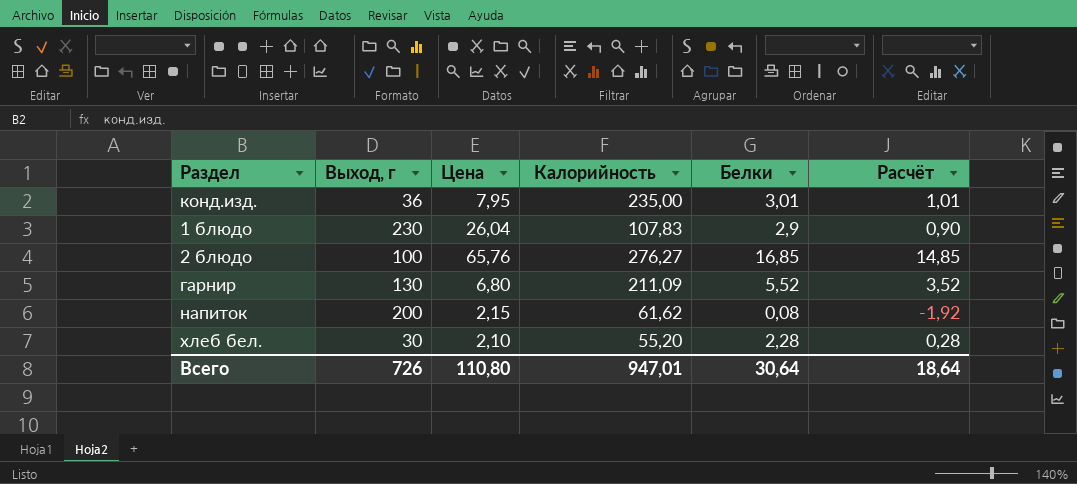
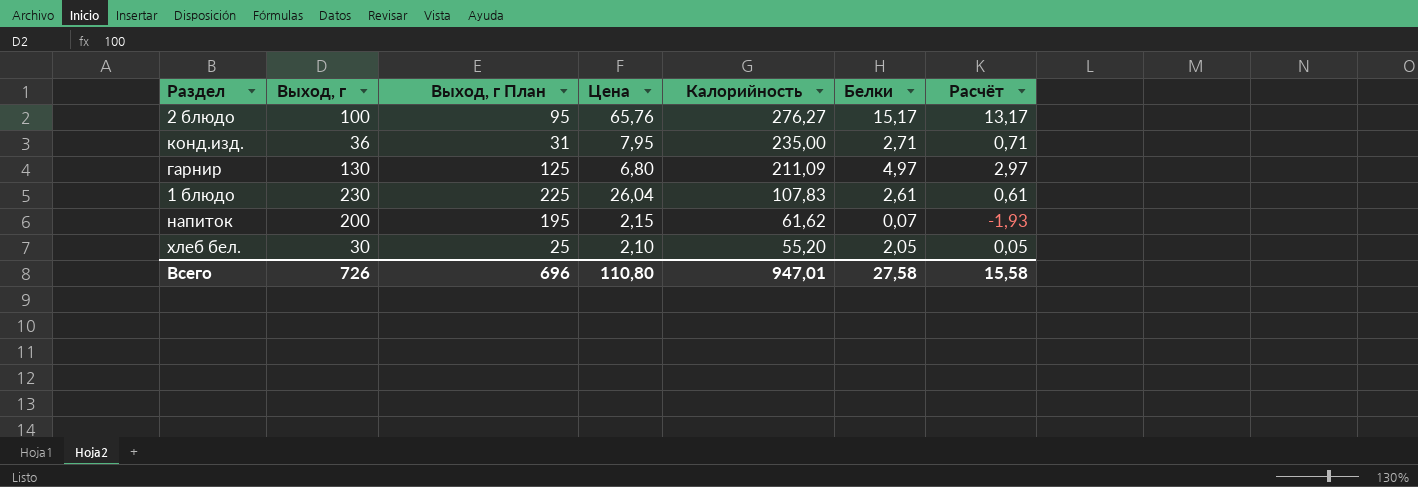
row order: none -> Калорийность descending
column Выход, г План | formula: none -> [Выход, г] - 5
2 блюдо | Белки: 16,85 -> 15,17
2 блюдо | Расчёт: 14,85 -> 13,17
конд.изд. | Белки: 3,01 -> 2,71
конд.изд. | Расчёт: 1,01 -> 0,71
гарнир | Белки: 5,52 -> 4,97
гарнир | Расчёт: 3,52 -> 2,97
1 блюдо | Белки: 2,9 -> 2,61
1 блюдо | Расчёт: 0,90 -> 0,61
напиток | Белки: 0,08 -> 0,07
напиток | Расчёт: -1,92 -> -1,93
хлеб бел. | Белки: 2,28 -> 2,05
хлеб бел. | Расчёт: 0,28 -> 0,05
Всего | Белки: 30,64 -> 27,58
Всего | Расчёт: 18,64 -> 15,58

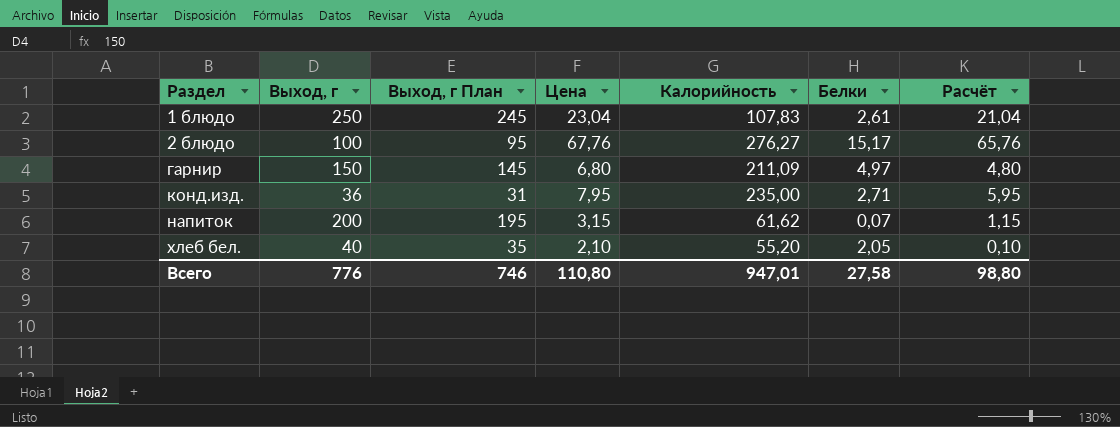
row order: Калорийность descending -> Раздел ascending
column Расчёт | formula: [Белки] - 2 -> [Цена] - 2
1 блюдо | Выход, г: 230 -> 250
1 блюдо | Выход, г План: 225 -> 245
1 блюдо | Цена: 26,04 -> 23,04
2 блюдо | Цена: 65,76 -> 67,76
гарнир | Выход, г: 130 -> 150
гарнир | Выход, г План: 125 -> 145
напиток | Цена: 2,15 -> 3,15
хлеб бел. | Выход, г: 30 -> 40
хлеб бел. | Выход, г План: 25 -> 35
Всего | Выход, г: 726 -> 776
Всего | Выход, г План: 696 -> 746
Всего | Расчёт: 15,58 -> 98,80

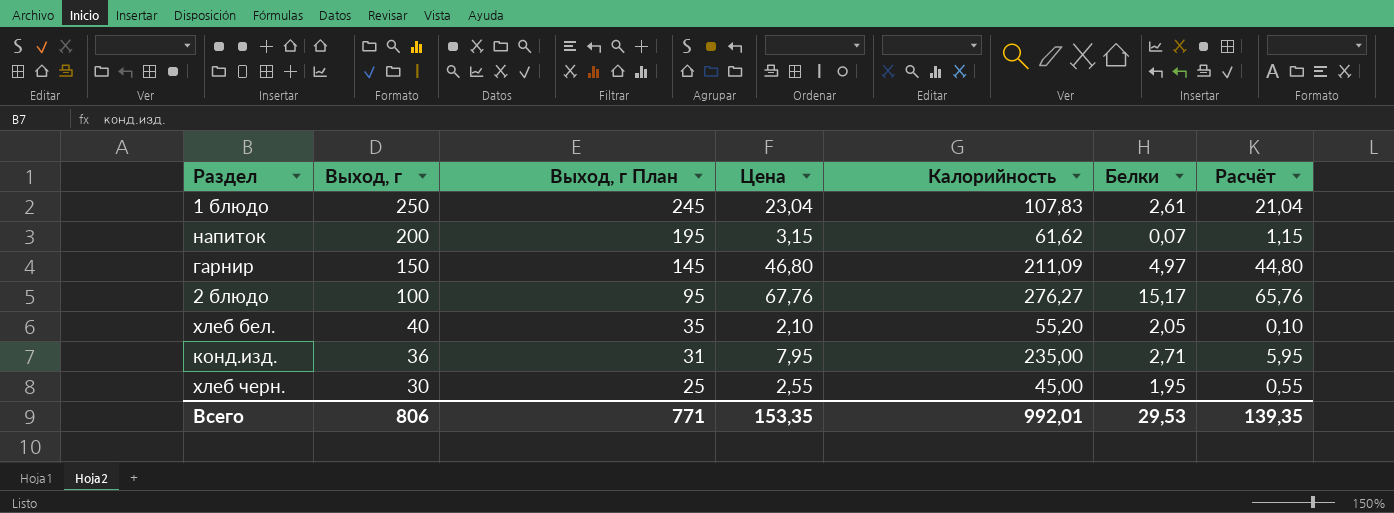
row order: Раздел ascending -> Выход, г descending
гарнир | Цена: 6,80 -> 46,80
гарнир | Расчёт: 4,80 -> 44,80
row хлеб черн.: none -> 30 | 25 | 2,55 | 45,00 | 1,95 | 0,55
Всего | Выход, г: 776 -> 806
Всего | Выход, г План: 746 -> 771
Всего | Цена: 110,80 -> 153,35
Всего | Калорийность: 947,01 -> 992,01
Всего | Белки: 27,58 -> 29,53
Всего | Расчёт: 98,80 -> 139,35

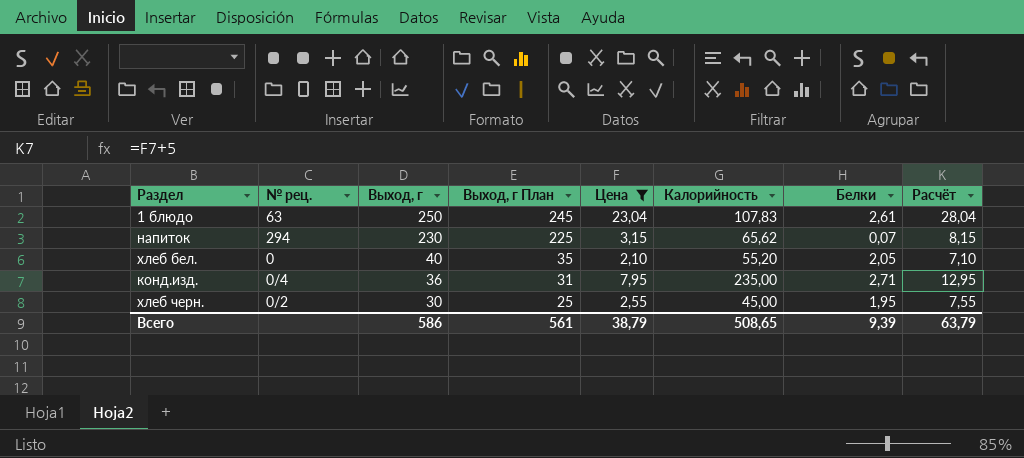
filter: none -> Цена <= 23,04
column № рец. | position: none -> 2
column Расчёт | formula: [Цена] - 2 -> [Цена] + 5
напиток | Выход, г: 200 -> 230
напиток | Выход, г План: 195 -> 225
напиток | Калорийность: 61,62 -> 65,62
Всего | Выход, г: 806 -> 586
Всего | Выход, г План: 771 -> 561
Всего | Цена: 153,35 -> 38,79
Всего | Калорийность: 992,01 -> 508,65
Всего | Белки: 29,53 -> 9,39
Всего | Расчёт: 139,35 -> 63,79

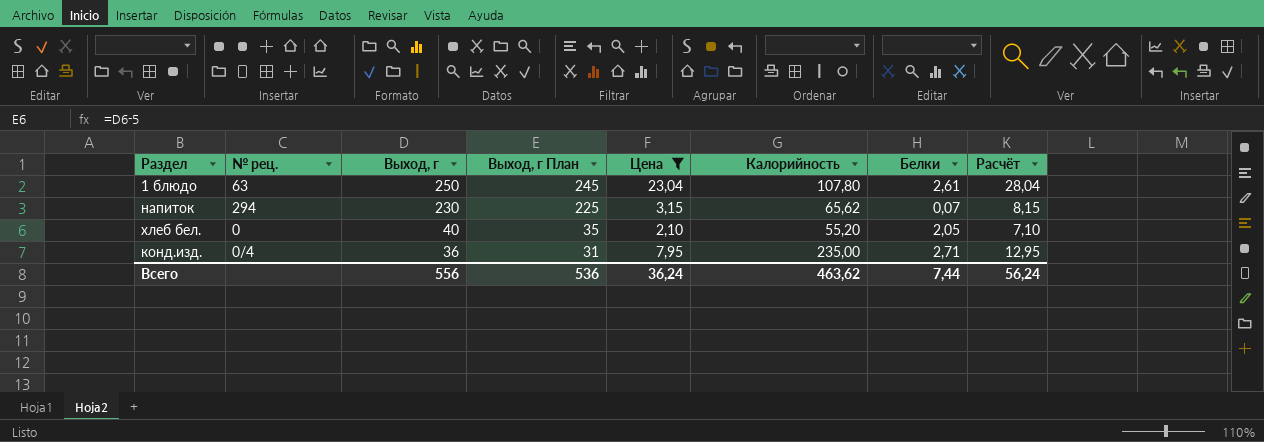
row хлеб черн.: 0/2 | 30 | 25 | 2,55 | 45,00 | 1,95 | 7,55 -> none
1 блюдо | Калорийность: 107,83 -> 107,80
Всего | Выход, г: 586 -> 556
Всего | Выход, г План: 561 -> 536
Всего | Цена: 38,79 -> 36,24
Всего | Калорийность: 508,65 -> 463,62
Всего | Белки: 9,39 -> 7,44
Всего | Расчёт: 63,79 -> 56,24

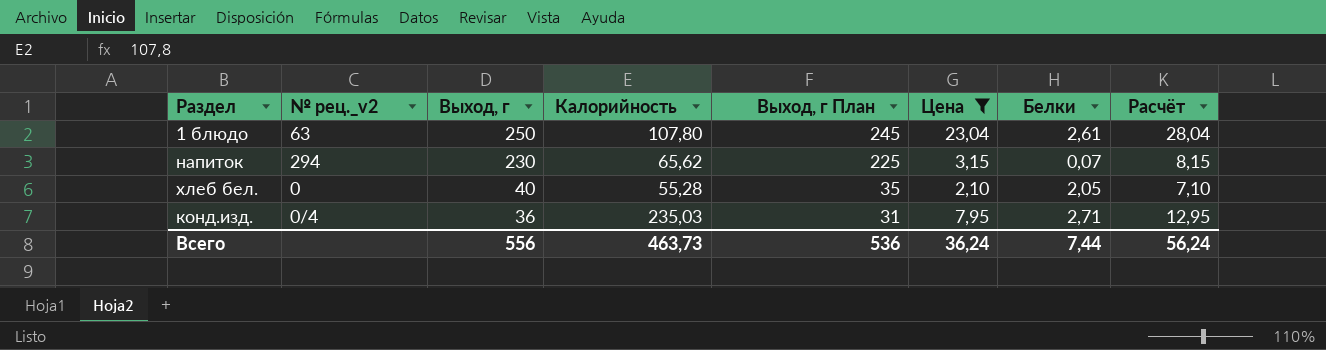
column name: № рец. -> № рец._v2
column Калорийность | position: 6 -> 4
хлеб бел. | Калорийность: 55,20 -> 55,28
конд.изд. | Калорийность: 235,00 -> 235,03
Всего | Калорийность: 463,62 -> 463,73

